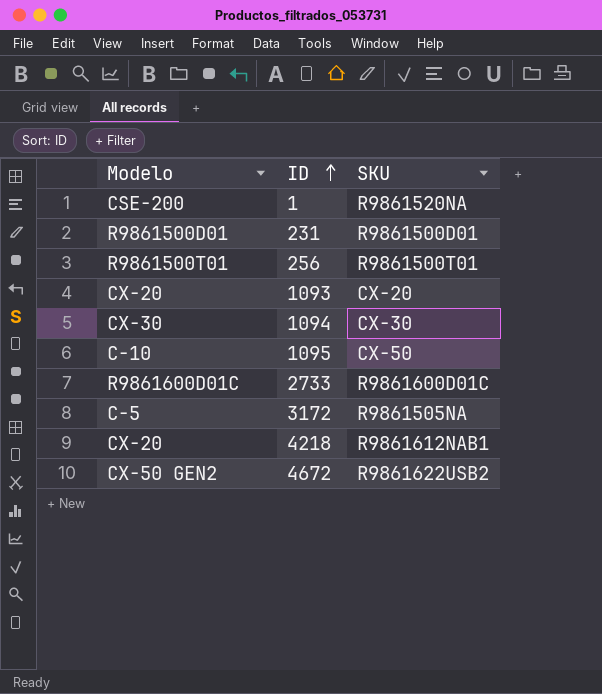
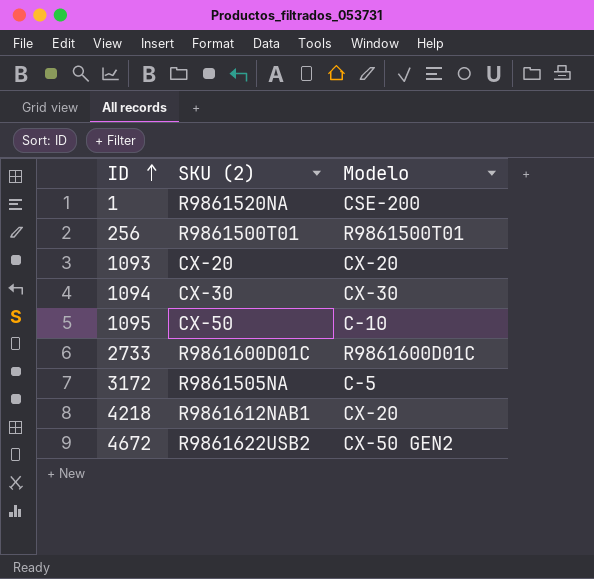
column name: SKU -> SKU (2)
column Modelo | position: 1 -> 3
row 231: R9861500D01 | R9861500D01 -> none

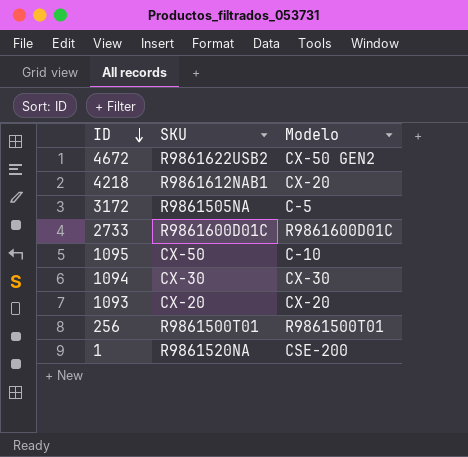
row order: ID ascending -> ID descending
column name: SKU (2) -> SKU

